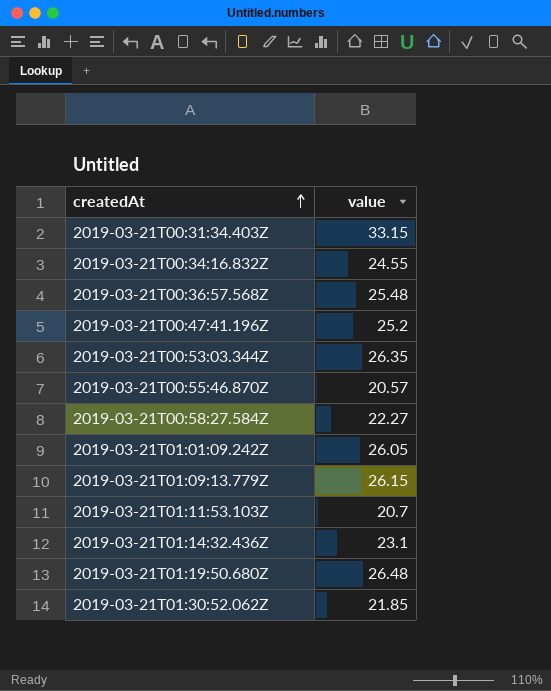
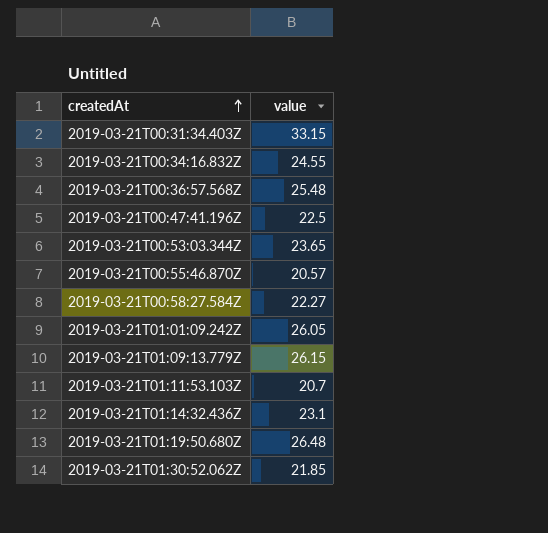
2019-03-21T00:47:41.196Z | value: 25.2 -> 22.5
2019-03-21T00:53:03.344Z | value: 26.35 -> 23.65

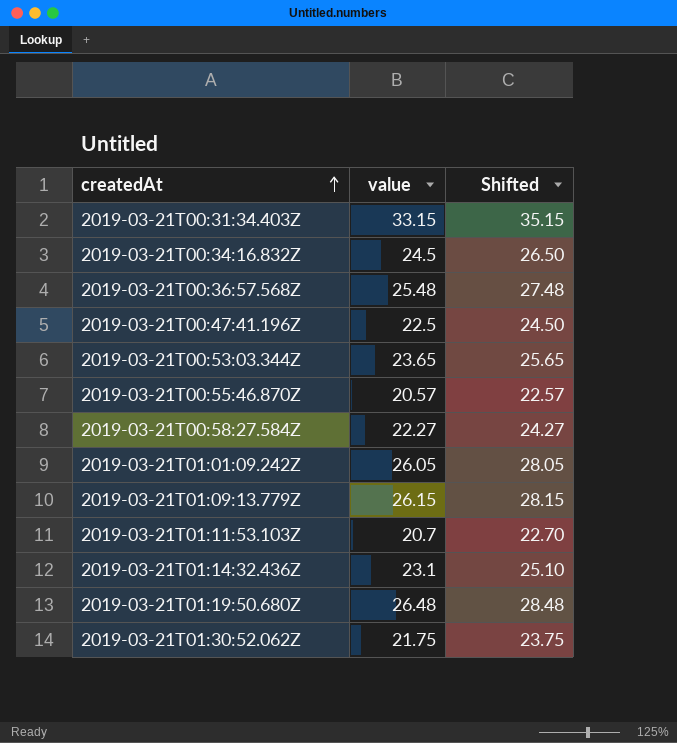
column Shifted | formula: none -> [value] + 2
2019-03-21T00:34:16.832Z | value: 24.55 -> 24.5
2019-03-21T01:30:52.062Z | value: 21.85 -> 21.75

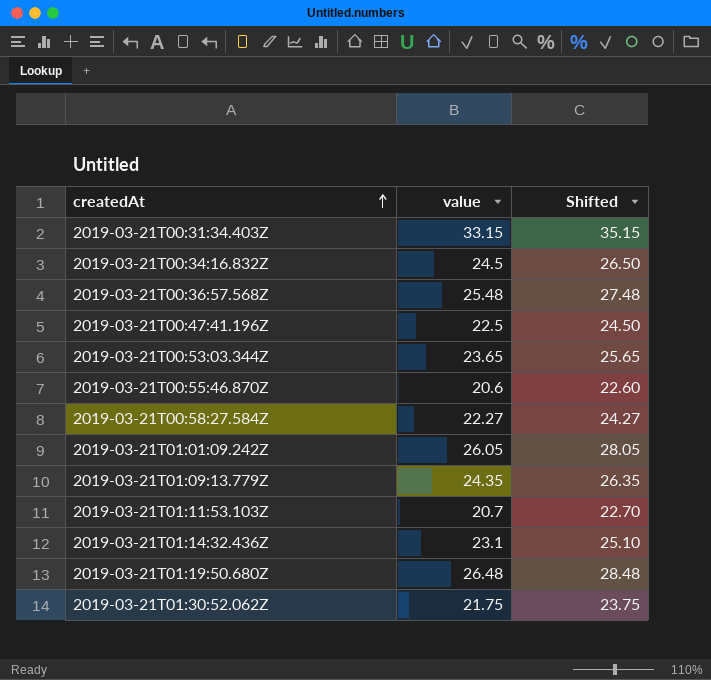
2019-03-21T00:55:46.870Z | value: 20.57 -> 20.6
2019-03-21T00:55:46.870Z | Shifted: 22.57 -> 22.60
2019-03-21T01:09:13.779Z | value: 26.15 -> 24.35
2019-03-21T01:09:13.779Z | Shifted: 28.15 -> 26.35

